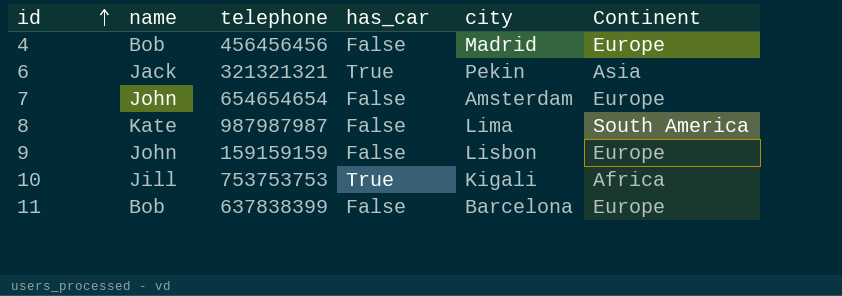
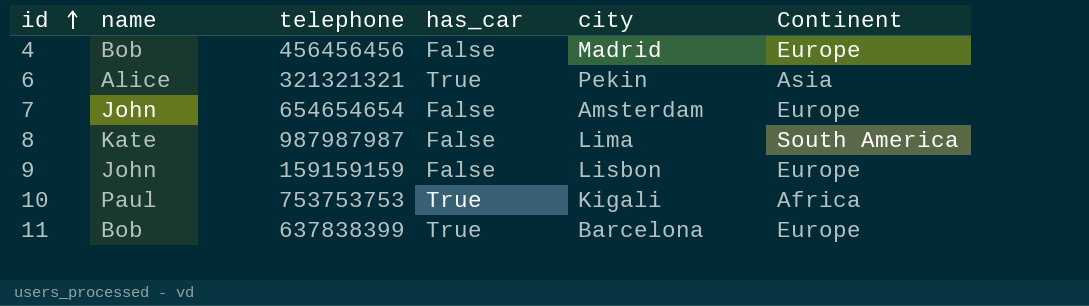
6 | name: Jack -> Alice
10 | name: Jill -> Paul
11 | has_car: False -> True

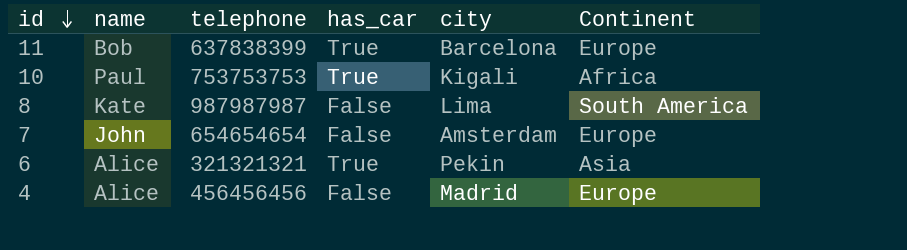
row order: id ascending -> id descending
row 9: John | 159159159 | False | Lisbon | Europe -> none
4 | name: Bob -> Alice

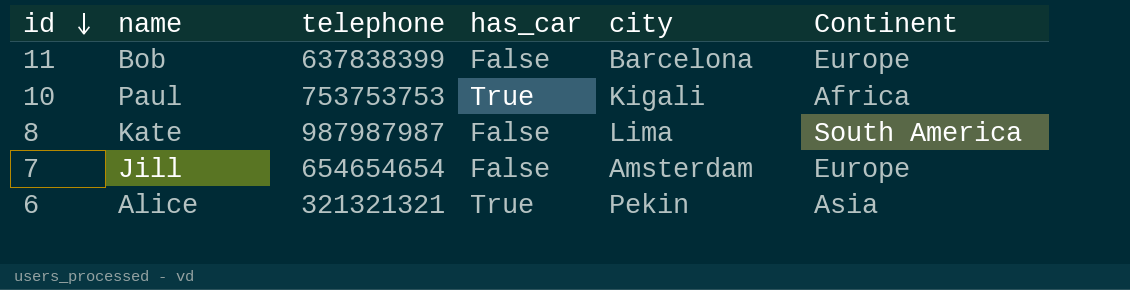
row 4: Alice | 456456456 | False | Madrid | Europe -> none
11 | has_car: True -> False
7 | name: John -> Jill

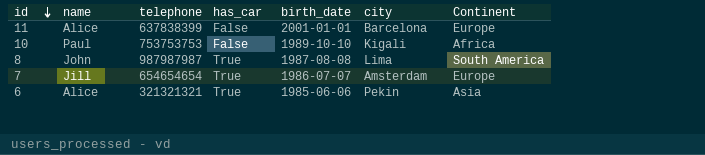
column birth_date | position: none -> 5
11 | name: Bob -> Alice
10 | has_car: True -> False
8 | name: Kate -> John
8 | has_car: False -> True
7 | has_car: False -> True

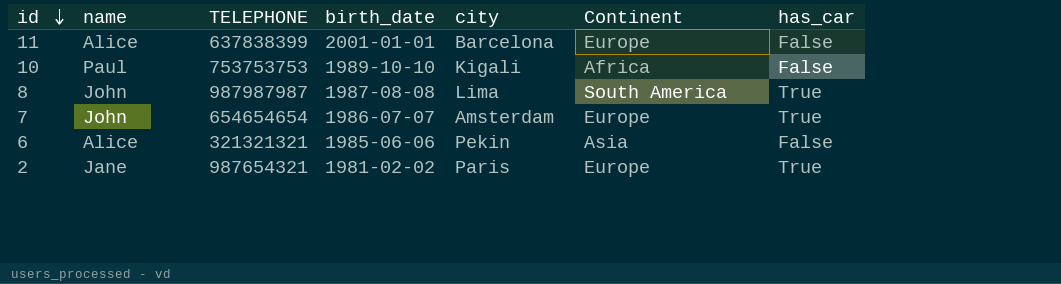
column name: telephone -> TELEPHONE
column has_car | position: 4 -> 7
7 | name: Jill -> John
6 | has_car: True -> False
row 2: none -> Jane | 987654321 | 1981-02-02 | Paris | Europe | True

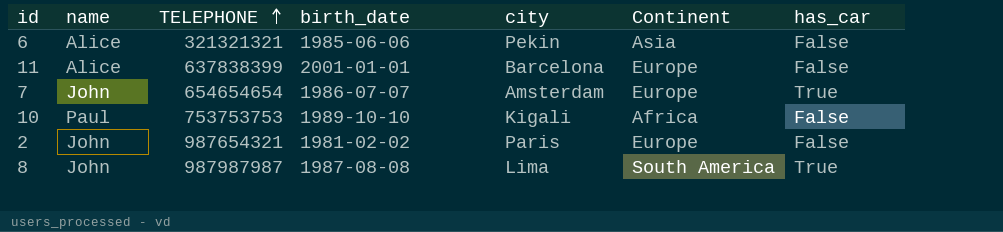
row order: id descending -> TELEPHONE ascending
2 | name: Jane -> John
2 | has_car: True -> False

